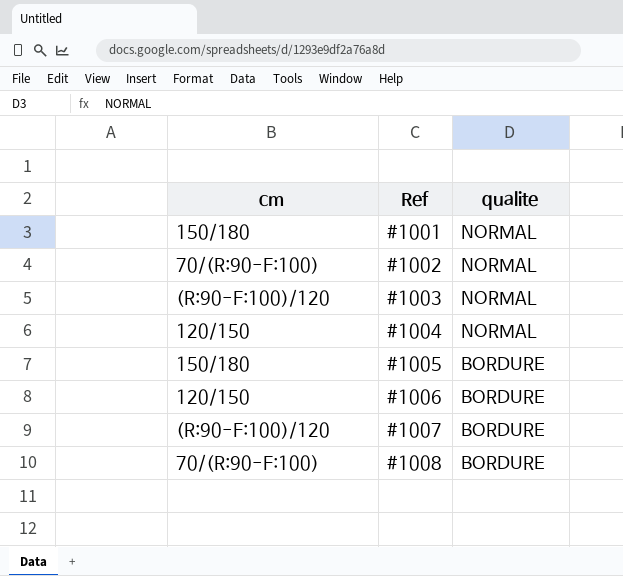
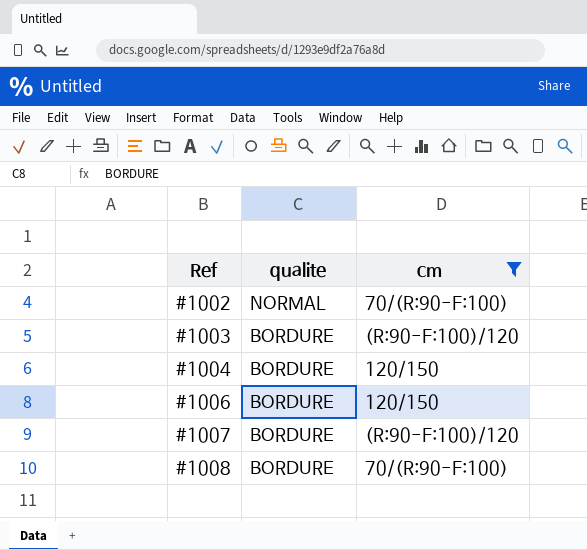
filter: none -> cm != 150/180
column cm | position: 1 -> 3
#1003 | qualite: NORMAL -> BORDURE
#1004 | qualite: NORMAL -> BORDURE

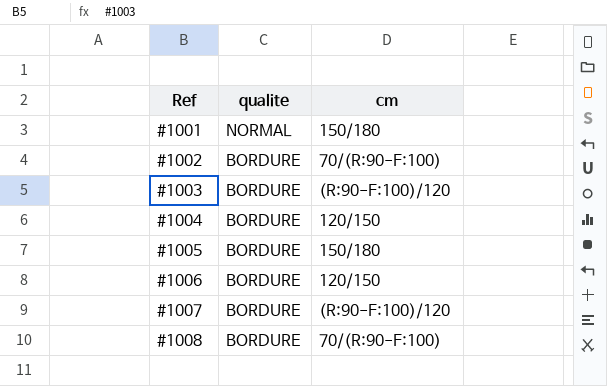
filter: cm != 150/180 -> none
#1002 | qualite: NORMAL -> BORDURE

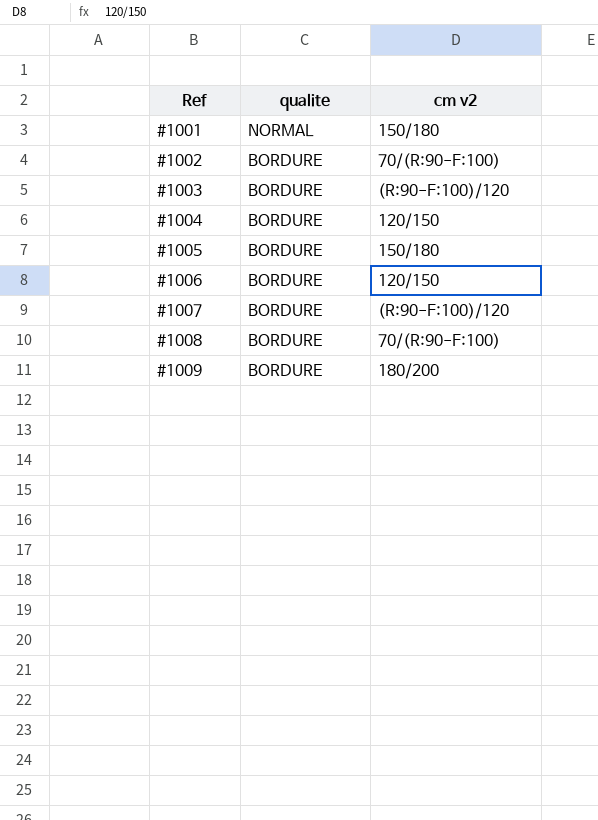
column name: cm -> cm v2
row #1009: none -> BORDURE | 180/200

